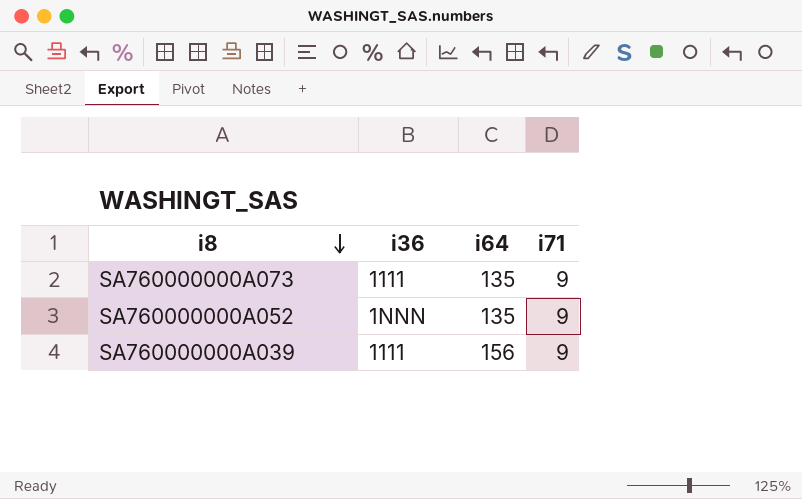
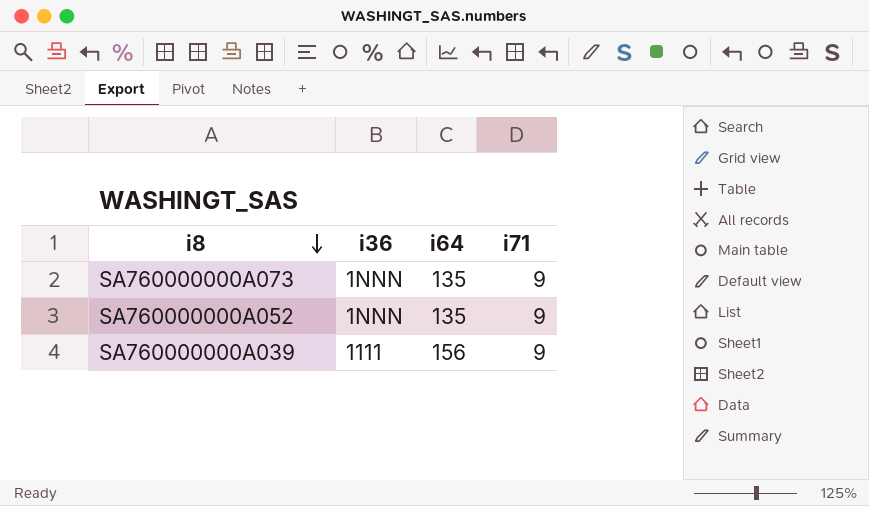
SA760000000A073 | i36: 1111 -> 1NNN

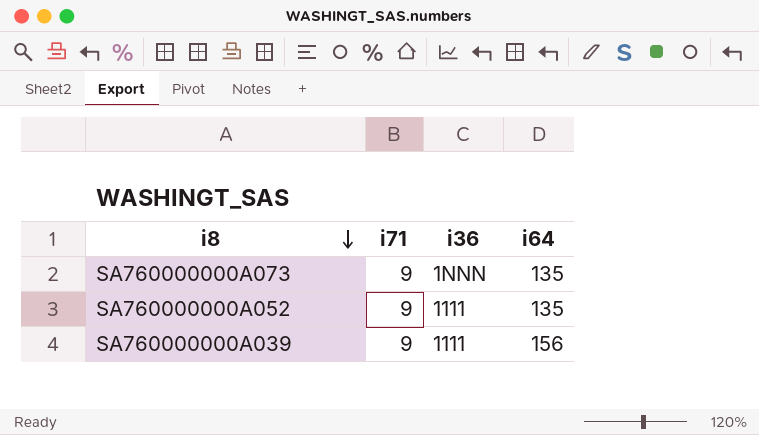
column i71 | position: 4 -> 2
SA760000000A052 | i36: 1NNN -> 1111

